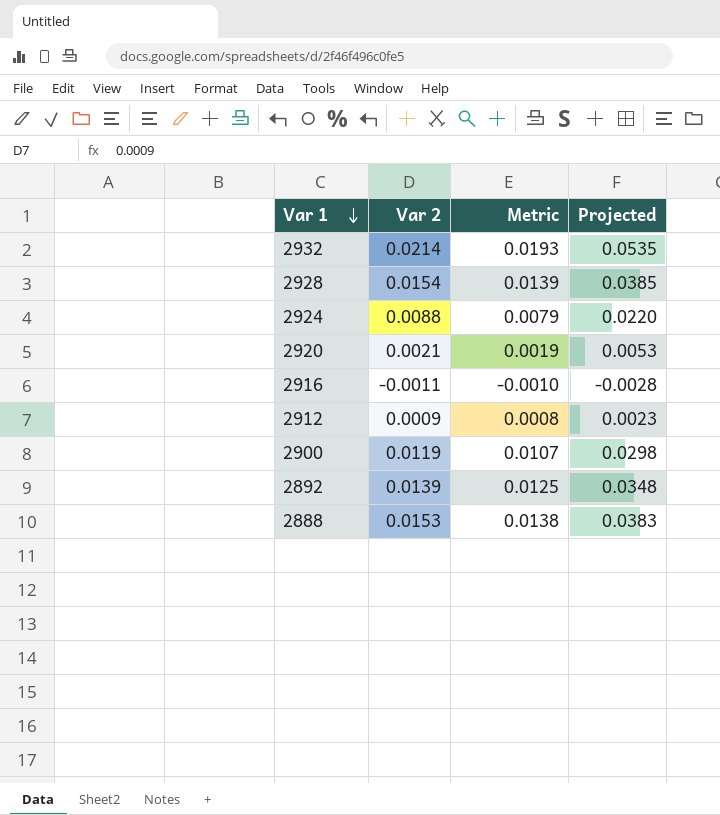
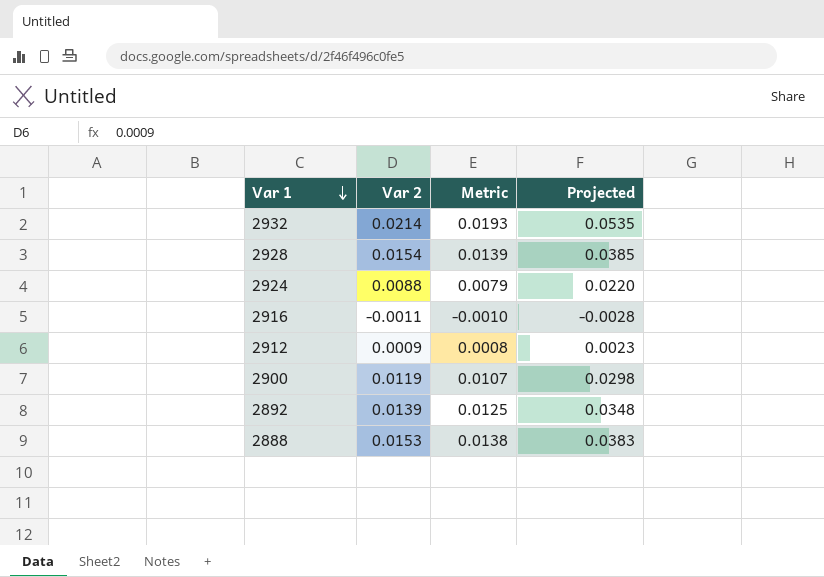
row 2920: 0.0021 | 0.0019 | 0.0053 -> none

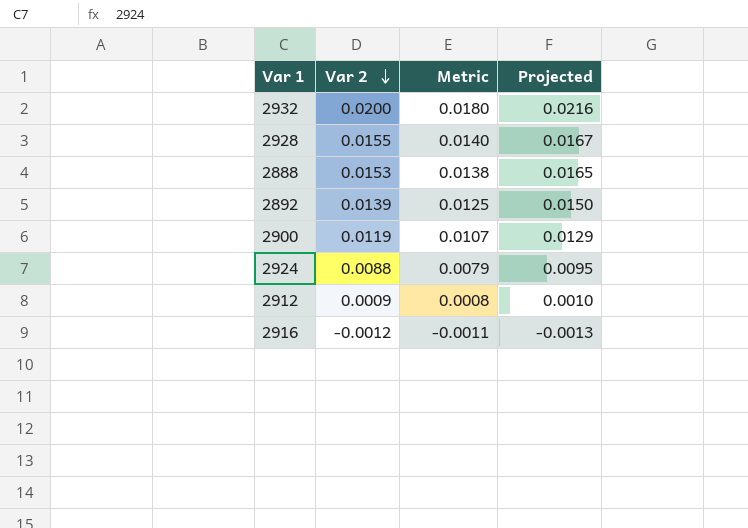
row order: Var 1 descending -> Var 2 descending
column Projected | formula: [Var 2] * 2.5 -> [Var 2] * 1.08
2932 | Var 2: 0.0214 -> 0.0200
2932 | Metric: 0.0193 -> 0.0180
2928 | Var 2: 0.0154 -> 0.0155
2928 | Metric: 0.0139 -> 0.0140
2916 | Var 2: -0.0011 -> -0.0012
2916 | Metric: -0.0010 -> -0.0011

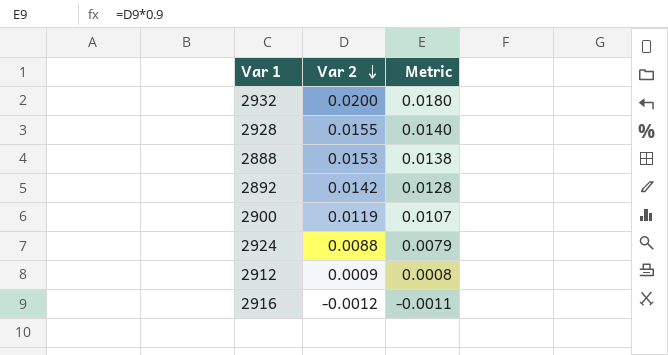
column Projected | formula: [Var 2] * 1.08 -> none
2892 | Var 2: 0.0139 -> 0.0142
2892 | Metric: 0.0125 -> 0.0128

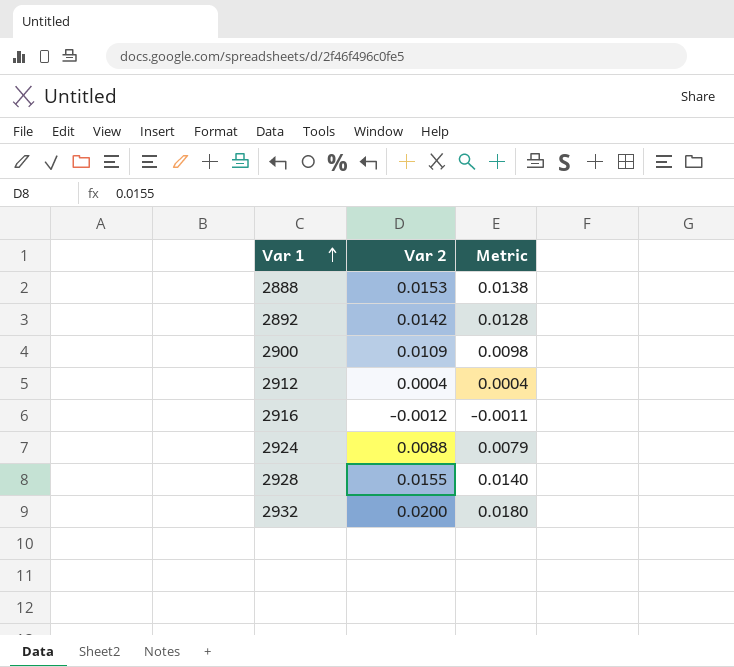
row order: Var 2 descending -> Var 1 ascending
2900 | Var 2: 0.0119 -> 0.0109
2900 | Metric: 0.0107 -> 0.0098
2912 | Var 2: 0.0009 -> 0.0004
2912 | Metric: 0.0008 -> 0.0004

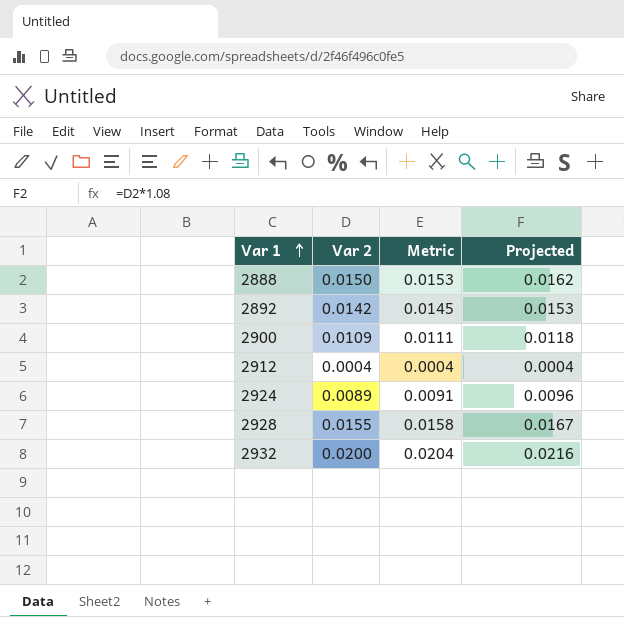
column Metric | formula: [Var 2] * 0.9 -> [Var 2] * 1.02
column Projected | formula: none -> [Var 2] * 1.08
row 2916: -0.0012 | -0.0011 -> none
2888 | Var 2: 0.0153 -> 0.0150
2924 | Var 2: 0.0088 -> 0.0089

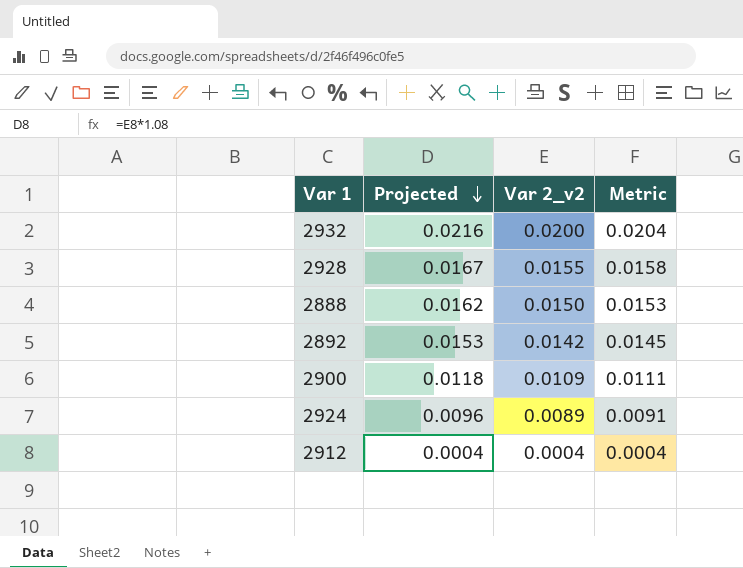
row order: Var 1 ascending -> Projected descending
column Projected | position: 4 -> 2
column name: Var 2 -> Var 2_v2

